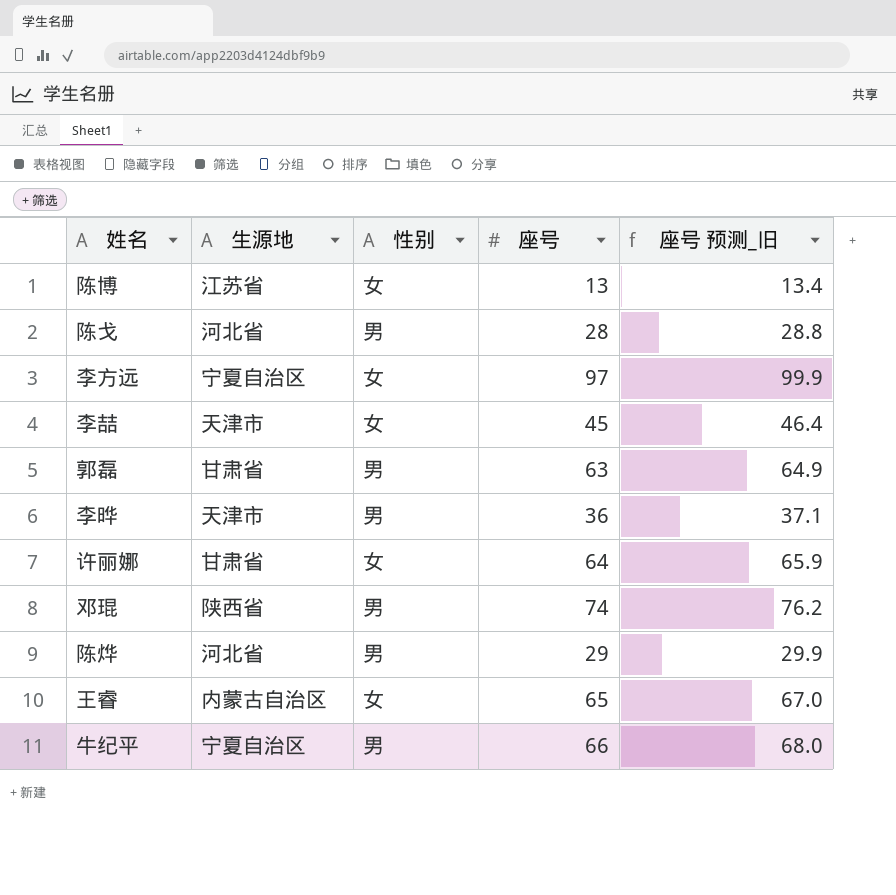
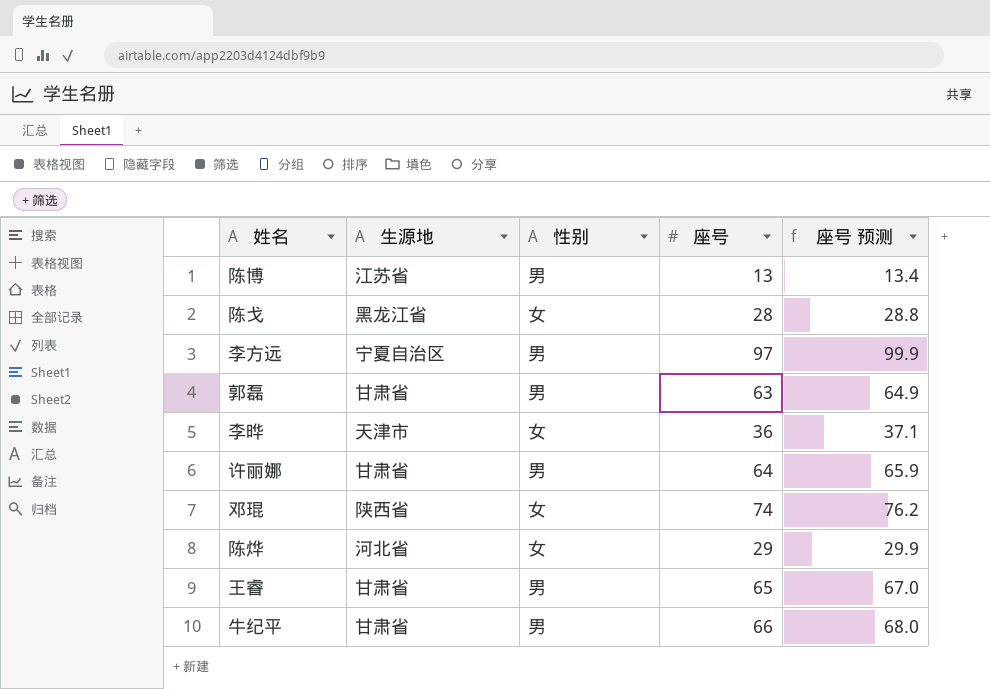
column name: 座号 预测_旧 -> 座号 预测
row 李喆: 天津市 | 女 | 45 | 46.4 -> none
陈博 | 性别: 女 -> 男
陈戈 | 生源地: 河北省 -> 黑龙江省
陈戈 | 性别: 男 -> 女
李方远 | 性别: 女 -> 男
李晔 | 性别: 男 -> 女
许丽娜 | 性别: 女 -> 男
邓琨 | 性别: 男 -> 女
陈烨 | 性别: 男 -> 女
王睿 | 生源地: 内蒙古自治区 -> 甘肃省
王睿 | 性别: 女 -> 男
牛纪平 | 生源地: 宁夏自治区 -> 甘肃省

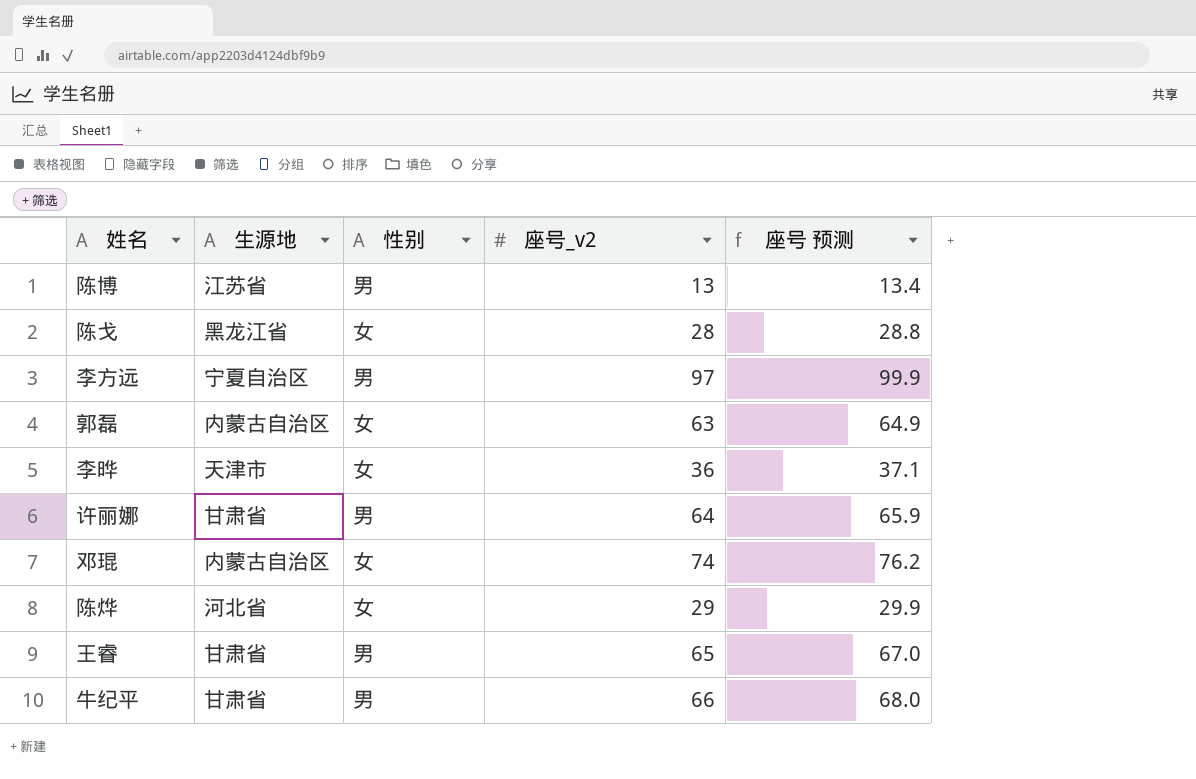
column name: 座号 -> 座号_v2
郭磊 | 生源地: 甘肃省 -> 内蒙古自治区
郭磊 | 性别: 男 -> 女
邓琨 | 生源地: 陕西省 -> 内蒙古自治区

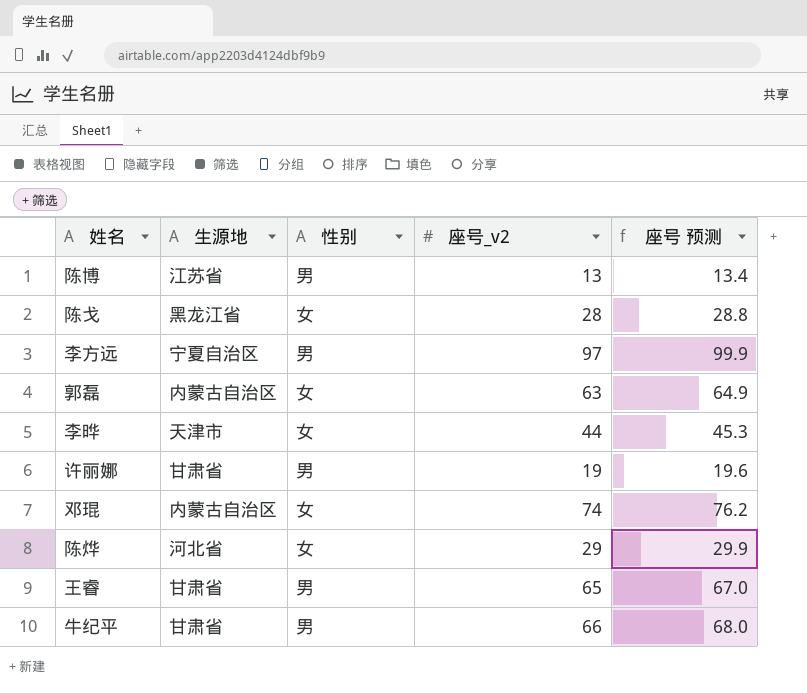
李晔 | 座号_v2: 36 -> 44
李晔 | 座号 预测: 37.1 -> 45.3
许丽娜 | 座号_v2: 64 -> 19
许丽娜 | 座号 预测: 65.9 -> 19.6

